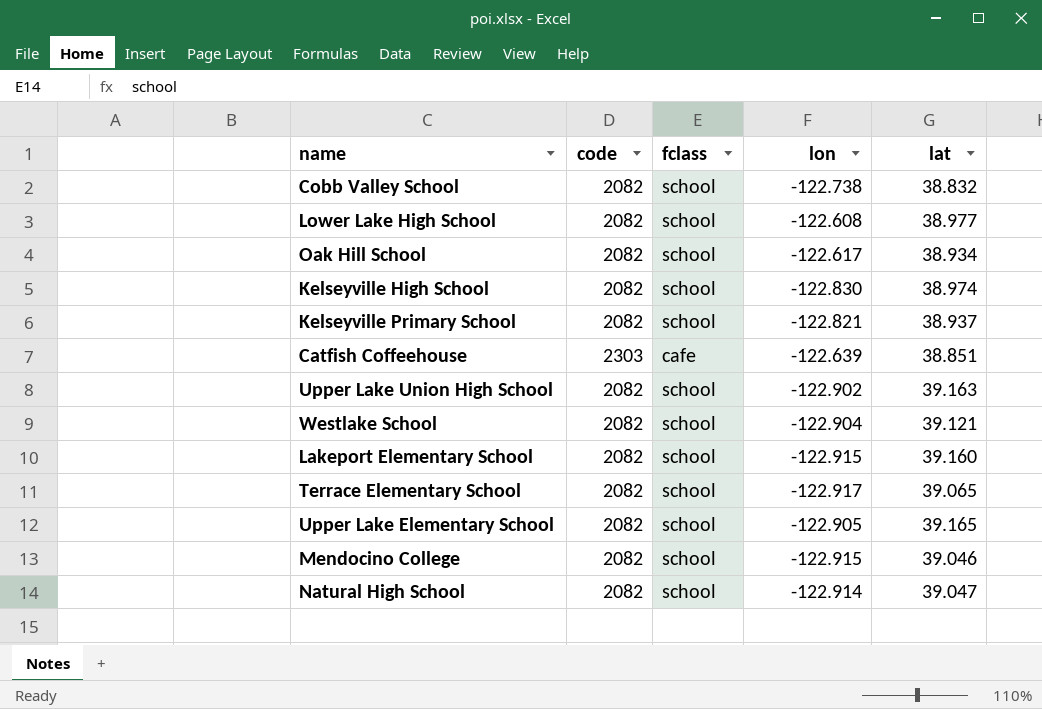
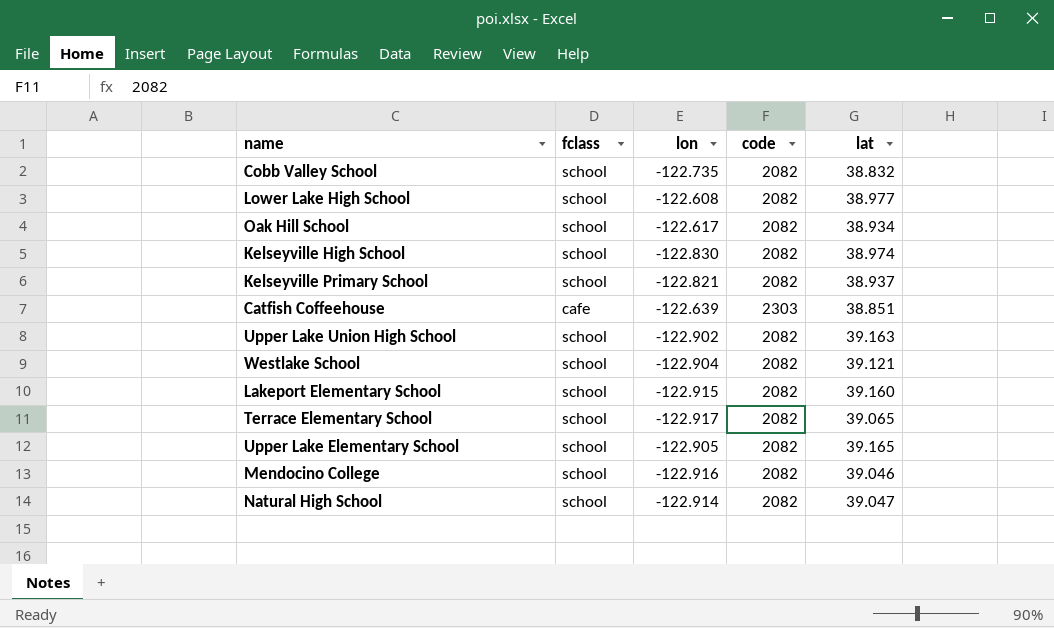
column code | position: 2 -> 4
Cobb Valley School | lon: -122.738 -> -122.735
Mendocino College | lon: -122.915 -> -122.916

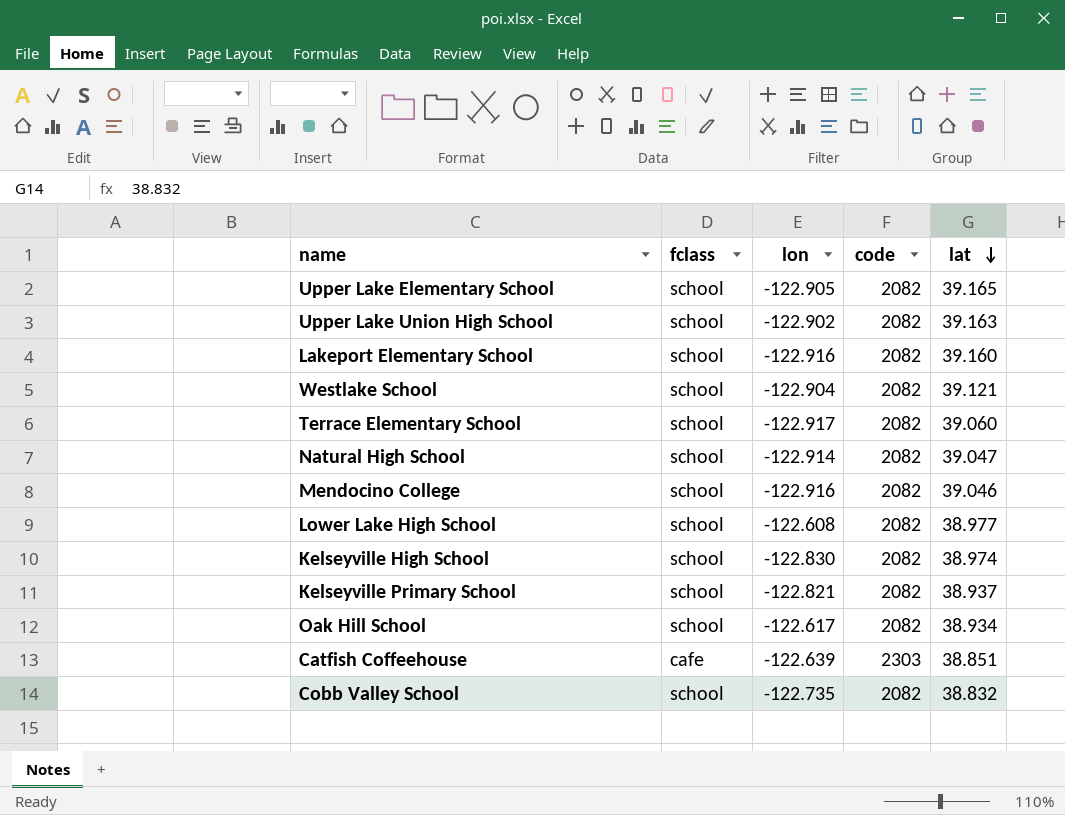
row order: none -> lat descending
Lakeport Elementary School | lon: -122.915 -> -122.916
Terrace Elementary School | lat: 39.065 -> 39.060

